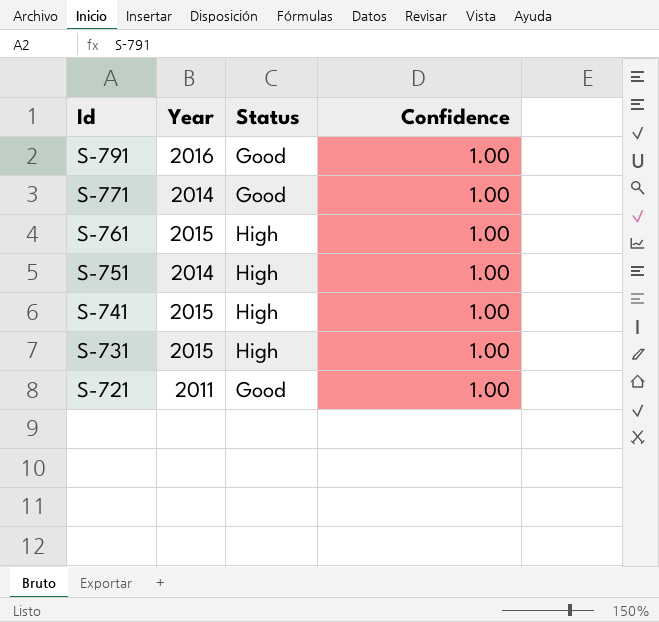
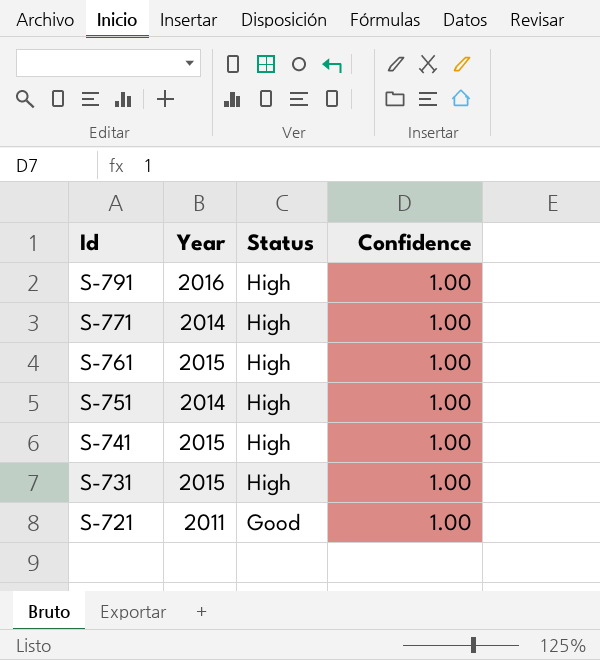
S-791 | Status: Good -> High
S-771 | Status: Good -> High

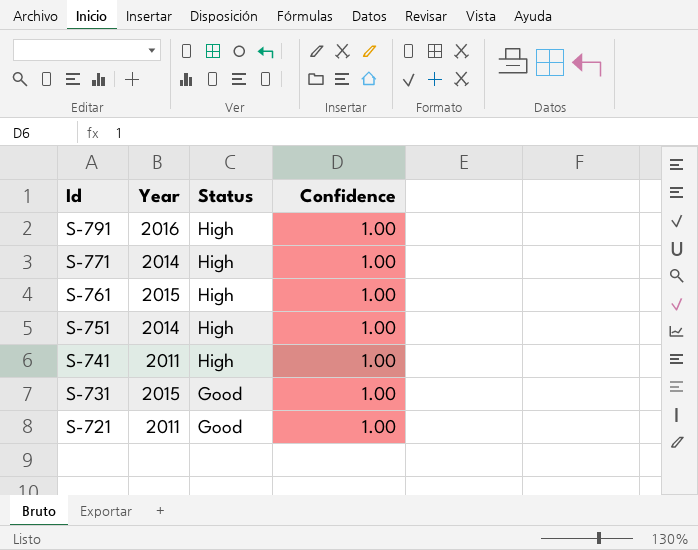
S-741 | Year: 2015 -> 2011
S-731 | Status: High -> Good

